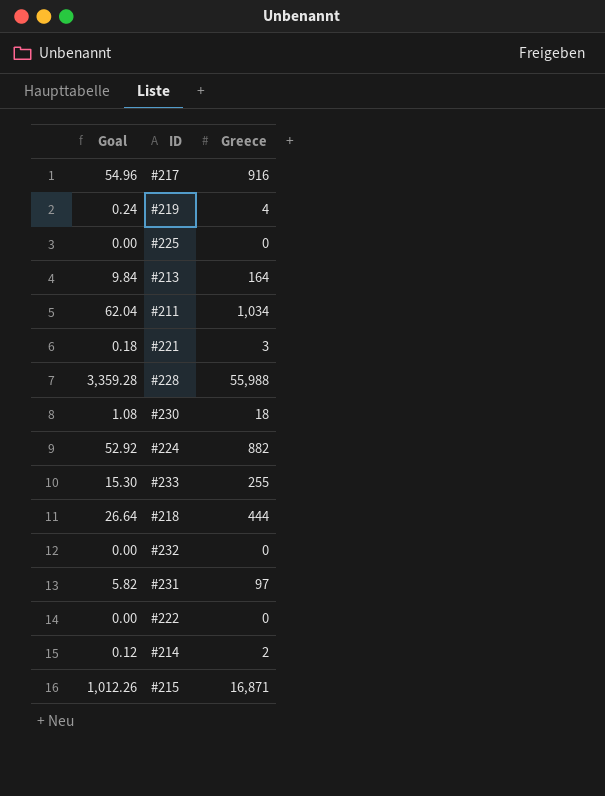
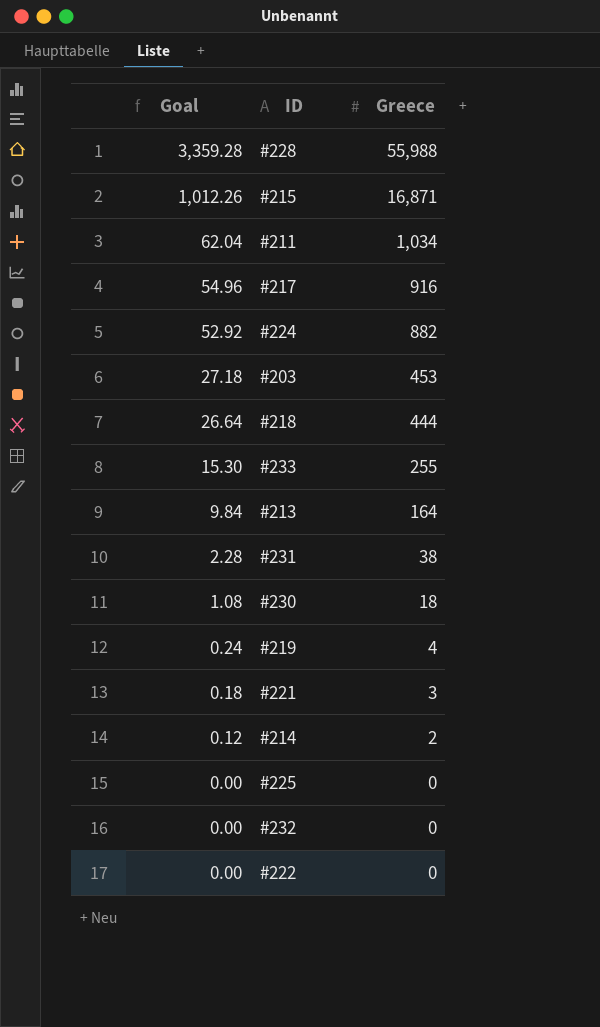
row order: none -> Goal descending
row #203: none -> 27.18 | 453
#231 | Goal: 5.82 -> 2.28
#231 | Greece: 97 -> 38

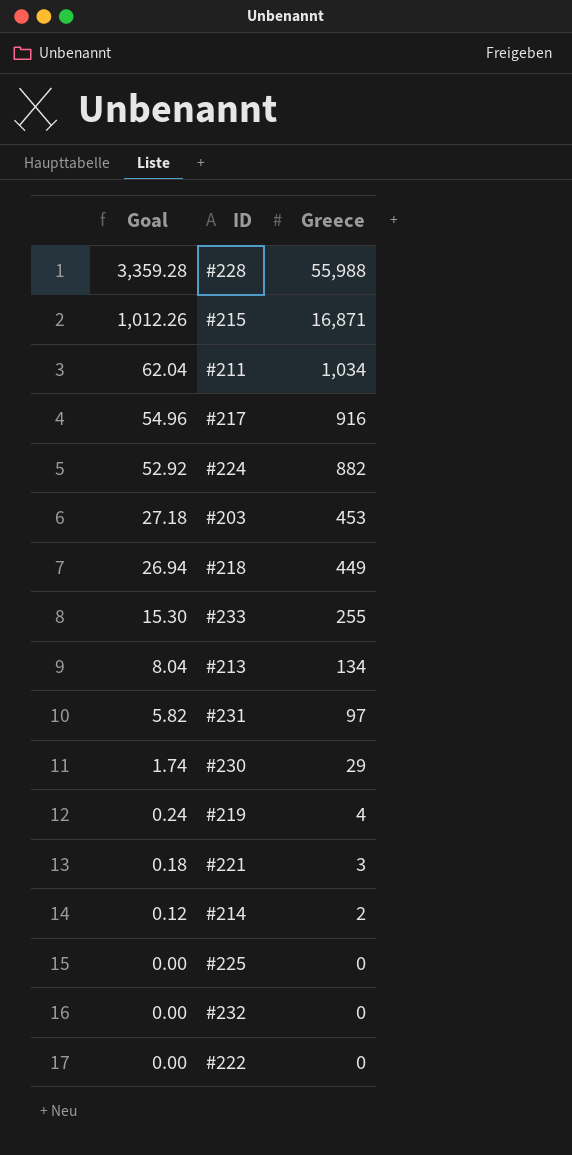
#218 | Goal: 26.64 -> 26.94
#218 | Greece: 444 -> 449
#213 | Goal: 9.84 -> 8.04
#213 | Greece: 164 -> 134
#231 | Goal: 2.28 -> 5.82
#231 | Greece: 38 -> 97
#230 | Goal: 1.08 -> 1.74
#230 | Greece: 18 -> 29

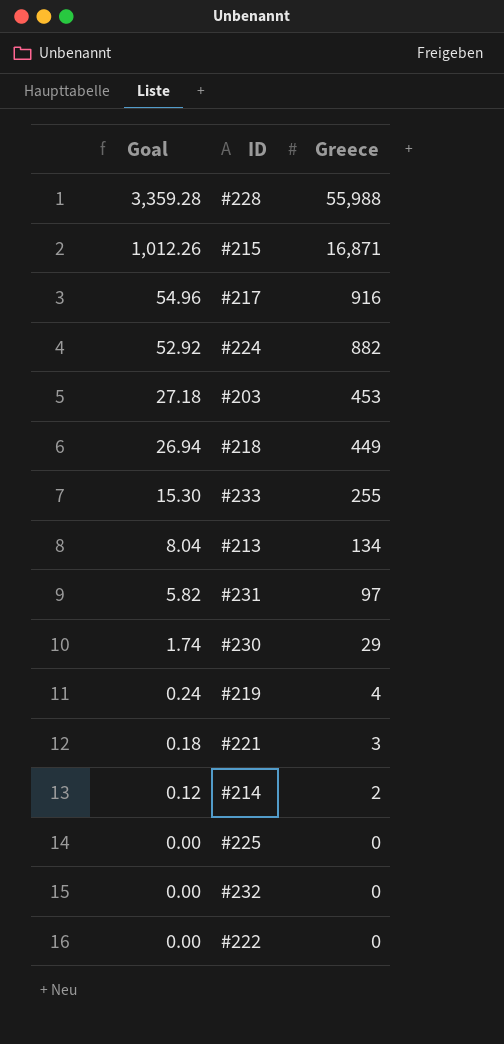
row #211: 62.04 | 1,034 -> none

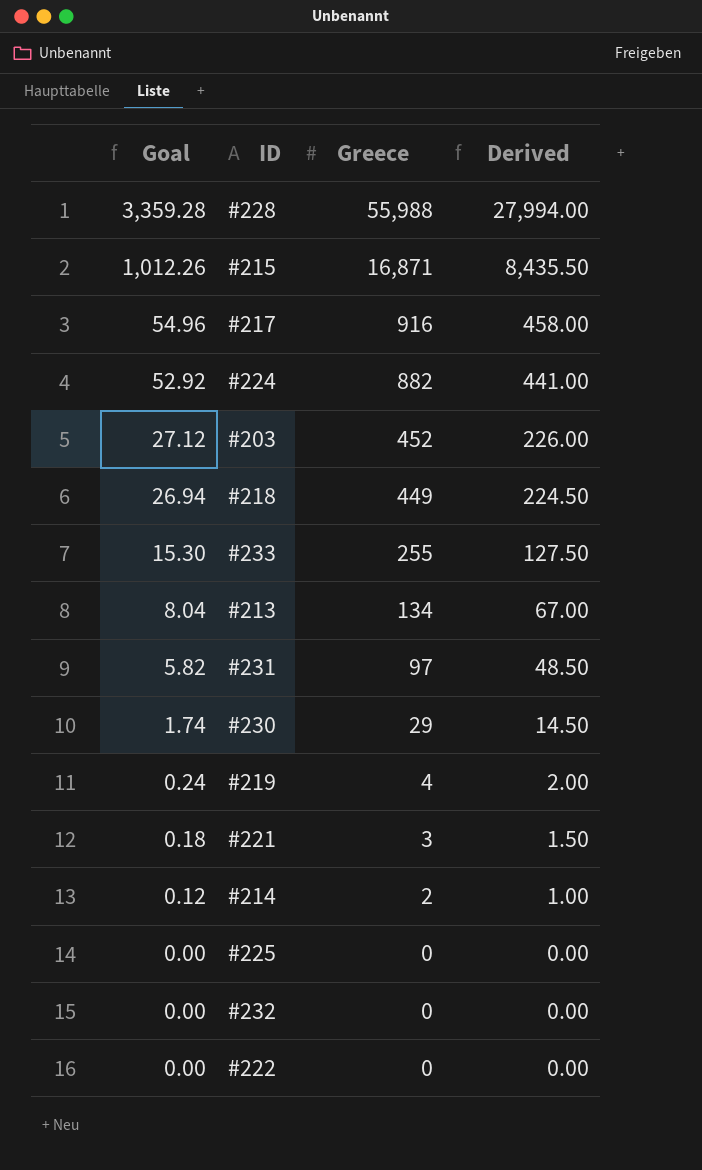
column Derived | formula: none -> [Greece] * 0.5
#203 | Goal: 27.18 -> 27.12
#203 | Greece: 453 -> 452

